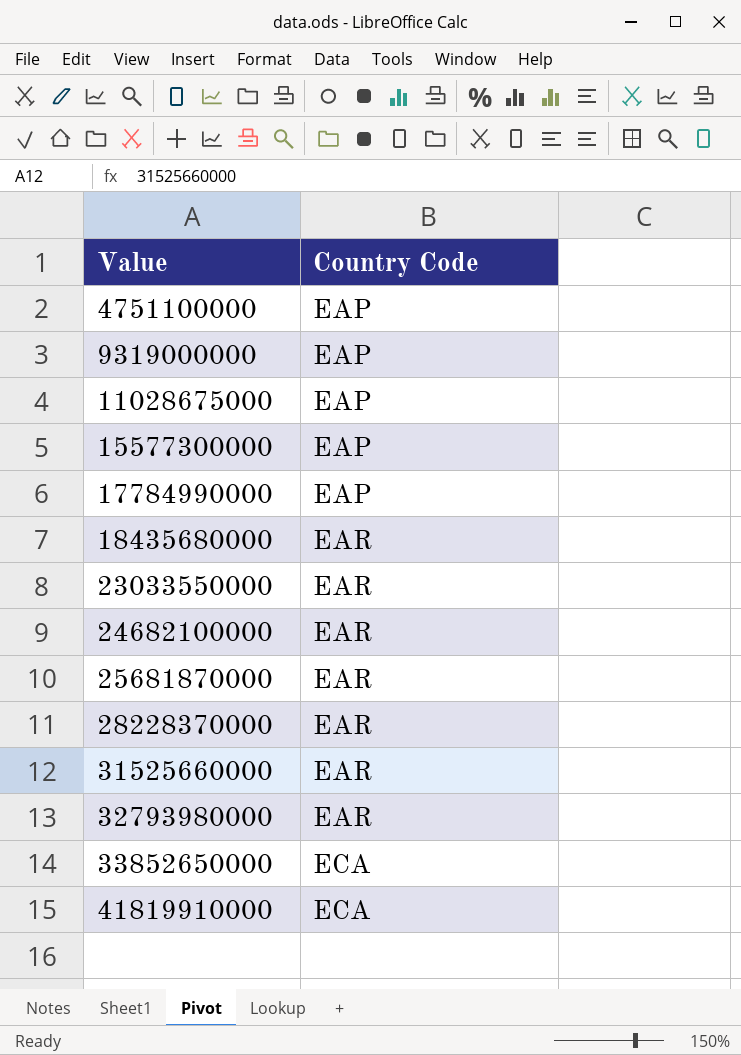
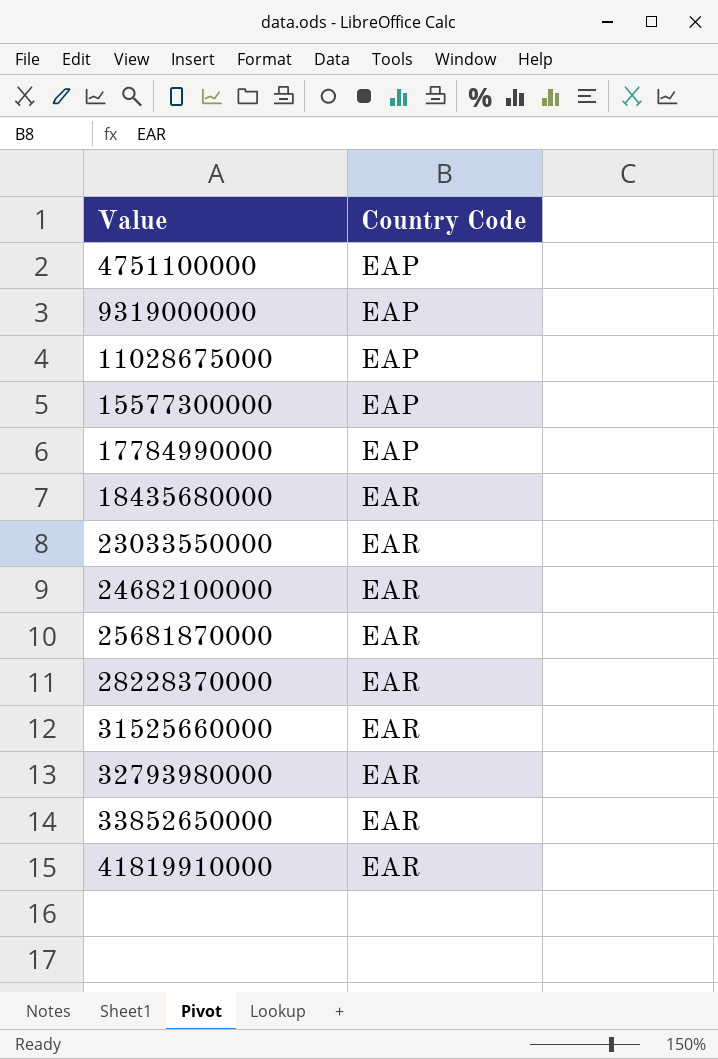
33852650000 | Country Code: ECA -> EAR
41819910000 | Country Code: ECA -> EAR

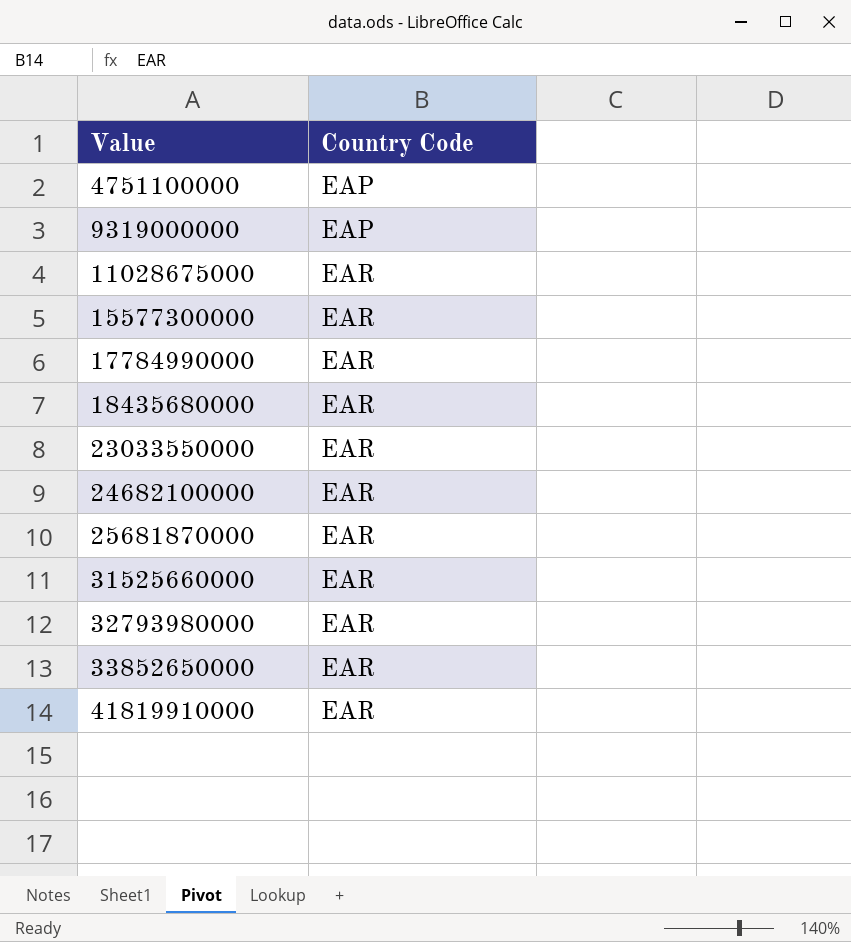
row 28228370000: EAR -> none
11028675000 | Country Code: EAP -> EAR
15577300000 | Country Code: EAP -> EAR
17784990000 | Country Code: EAP -> EAR

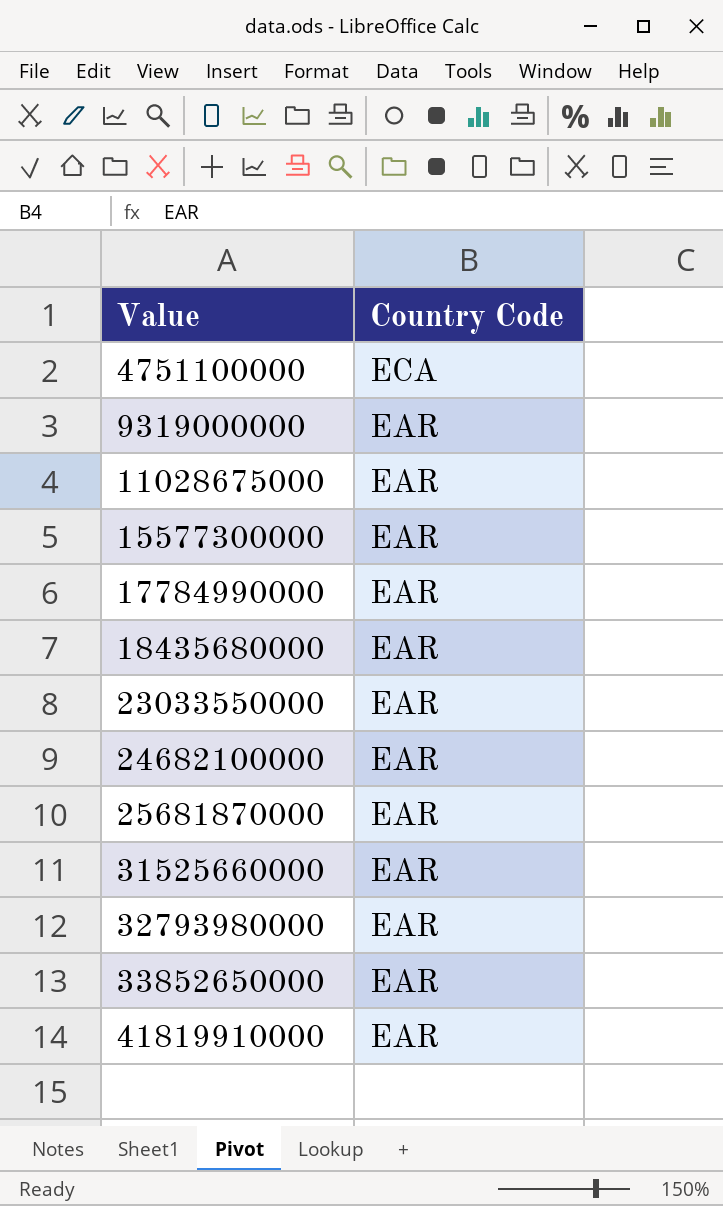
4751100000 | Country Code: EAP -> ECA
9319000000 | Country Code: EAP -> EAR

